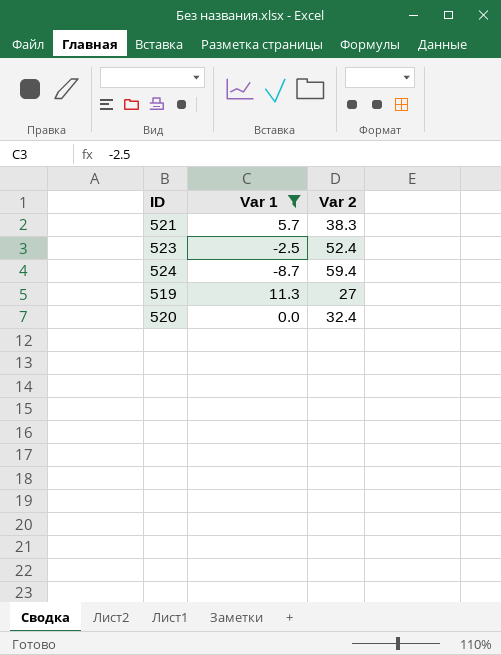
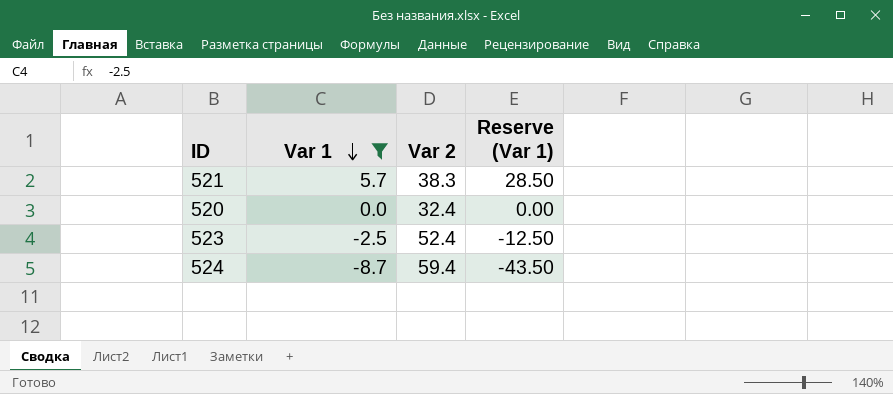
row order: none -> Var 1 descending
column Reserve (Var 1) | formula: none -> [Var 1] * 5
row 519: 11.3 | 27 -> none

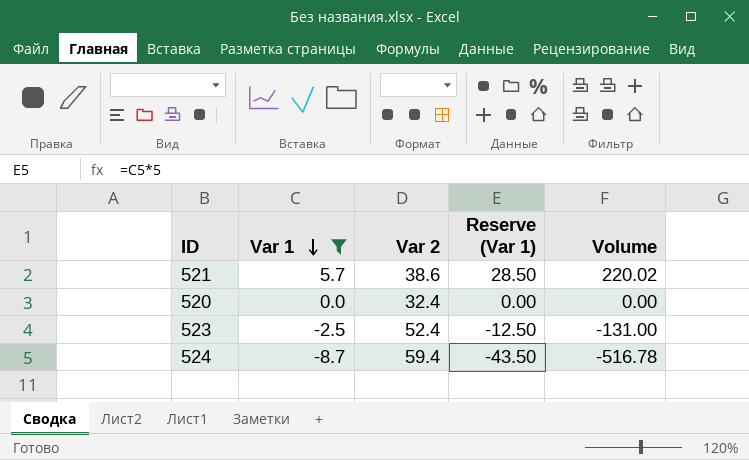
column Volume | formula: none -> [Var 1] * [Var 2]
521 | Var 2: 38.3 -> 38.6

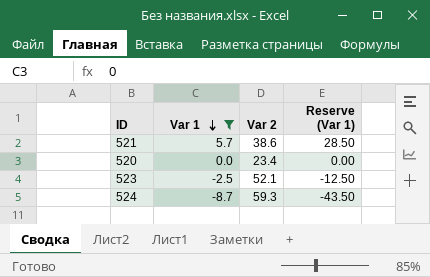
column Volume | formula: [Var 1] * [Var 2] -> none
520 | Var 2: 32.4 -> 23.4
523 | Var 2: 52.4 -> 52.1
524 | Var 2: 59.4 -> 59.3

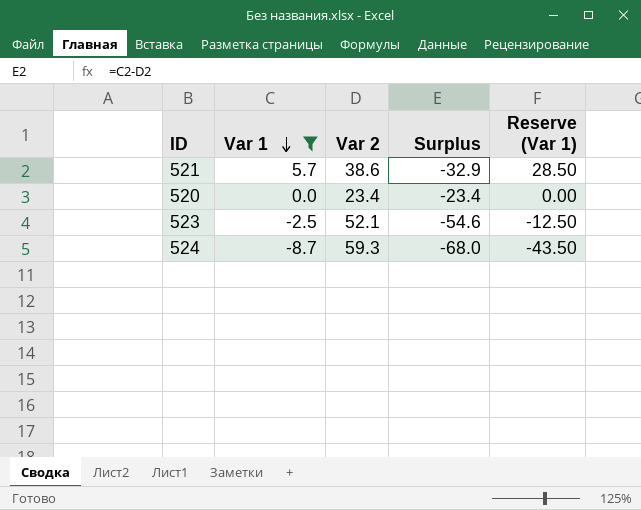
column Surplus | formula: none -> [Var 1] - [Var 2]

